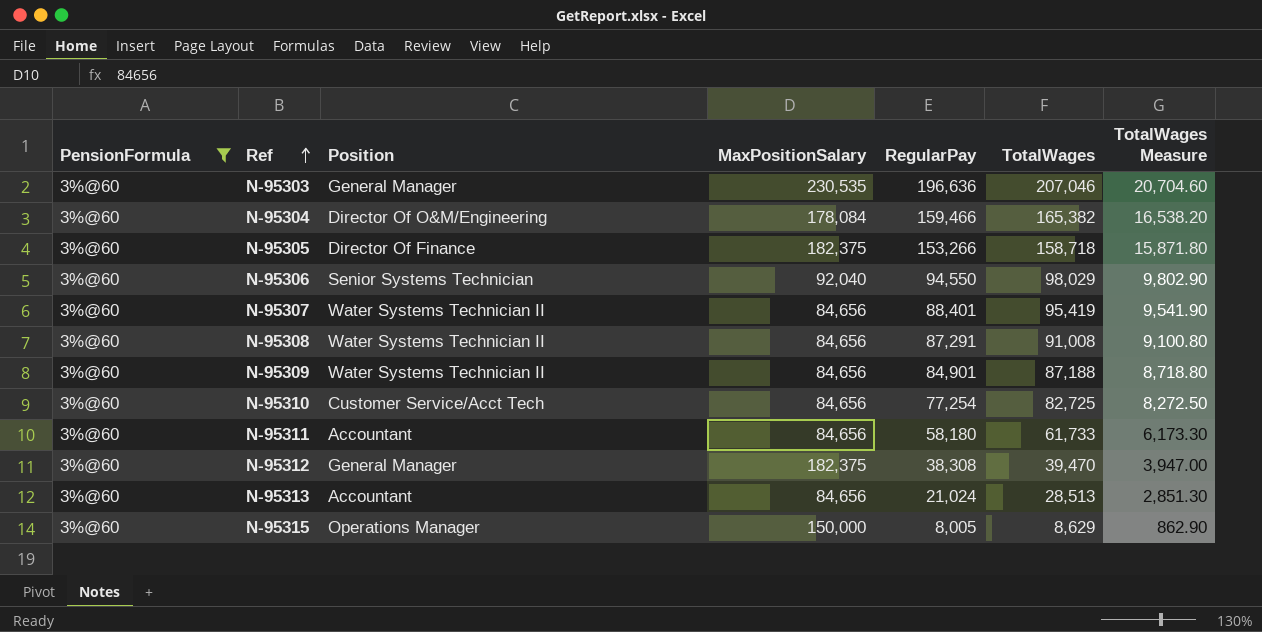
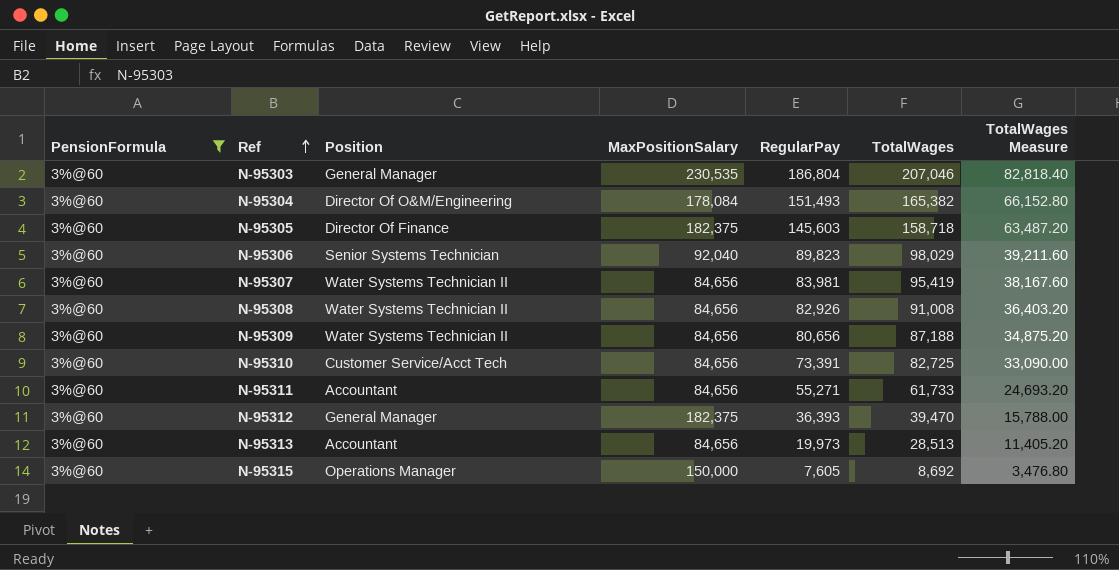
column TotalWages Measure | formula: [TotalWages] * 0.1 -> [TotalWages] * 0.4
N-95303 | RegularPay: 196,636 -> 186,804
N-95304 | RegularPay: 159,466 -> 151,493
N-95305 | RegularPay: 153,266 -> 145,603
N-95306 | RegularPay: 94,550 -> 89,823
N-95307 | RegularPay: 88,401 -> 83,981
N-95308 | RegularPay: 87,291 -> 82,926
N-95309 | RegularPay: 84,901 -> 80,656
N-95310 | RegularPay: 77,254 -> 73,391
N-95311 | RegularPay: 58,180 -> 55,271
N-95312 | RegularPay: 38,308 -> 36,393
N-95313 | RegularPay: 21,024 -> 19,973
N-95315 | RegularPay: 8,005 -> 7,605
N-95315 | TotalWages: 8,629 -> 8,692

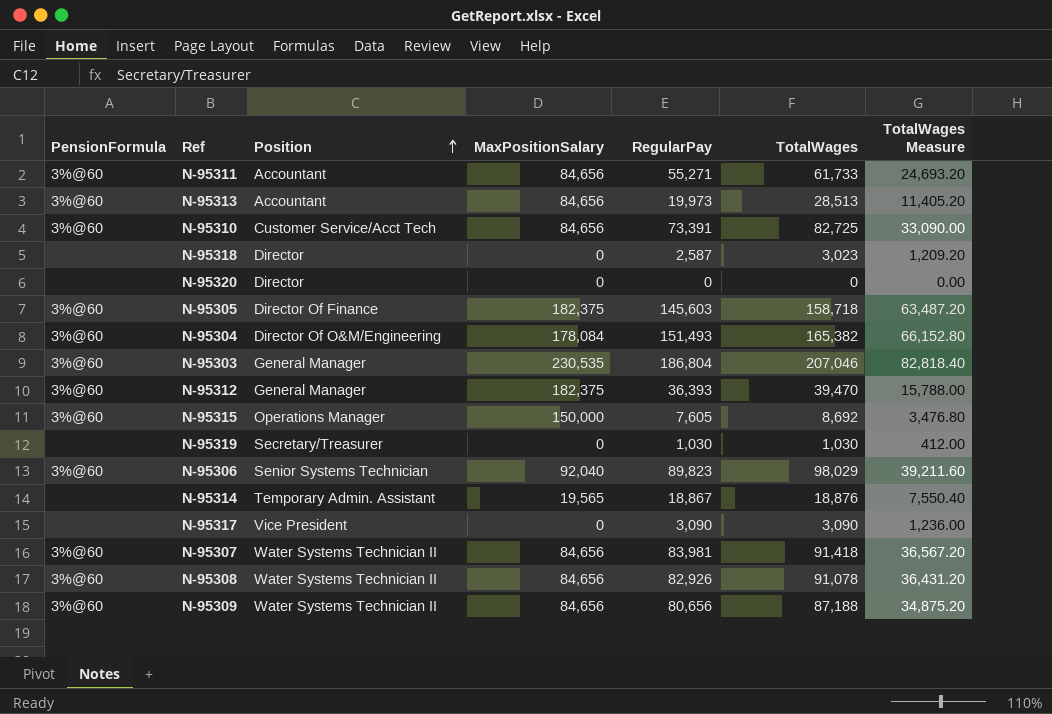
filter: PensionFormula = 3%@60 -> none
row order: Ref ascending -> Position ascending
N-95307 | TotalWages: 95,419 -> 91,418
N-95307 | TotalWages Measure: 38,167.60 -> 36,567.20
N-95308 | TotalWages: 91,008 -> 91,078
N-95308 | TotalWages Measure: 36,403.20 -> 36,431.20

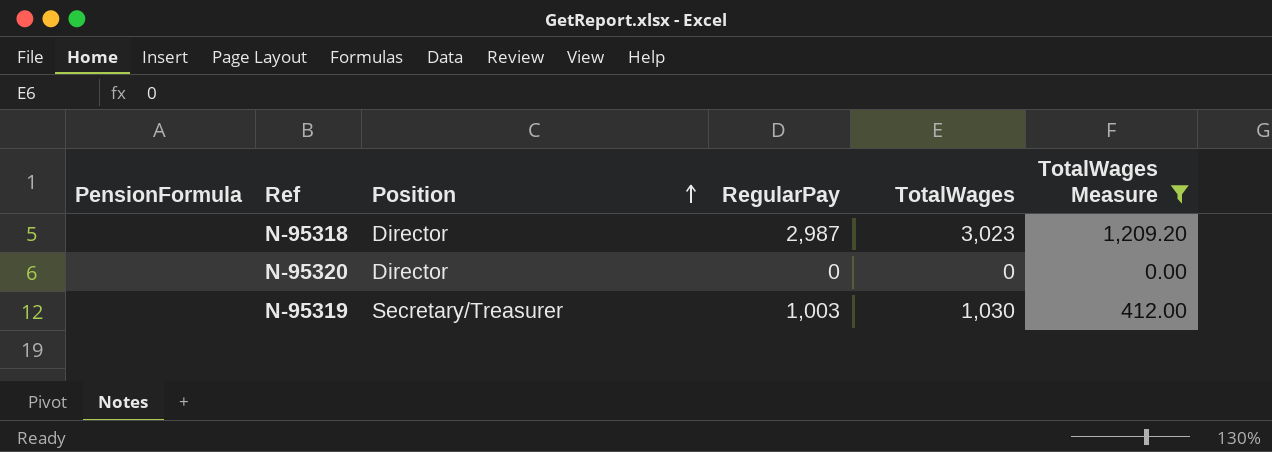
filter: none -> TotalWages Measure <= 1,209.20
column MaxPositionSalary | position: 4 -> none
N-95318 | RegularPay: 2,587 -> 2,987
N-95319 | RegularPay: 1,030 -> 1,003

